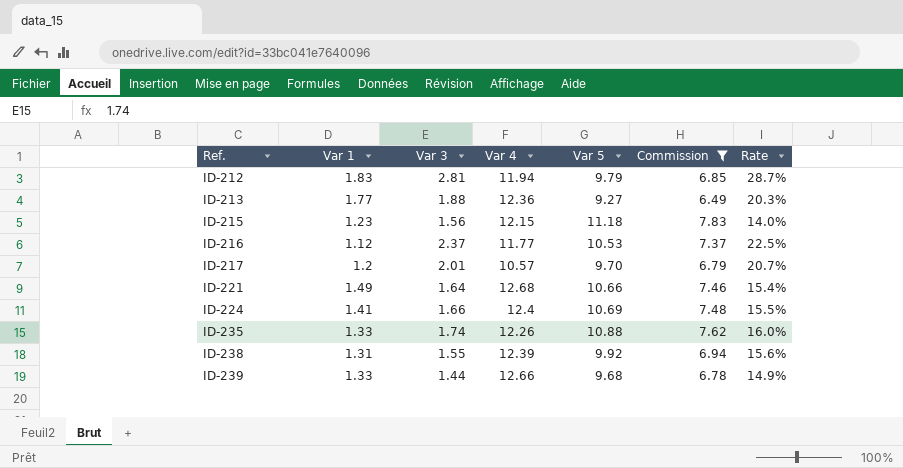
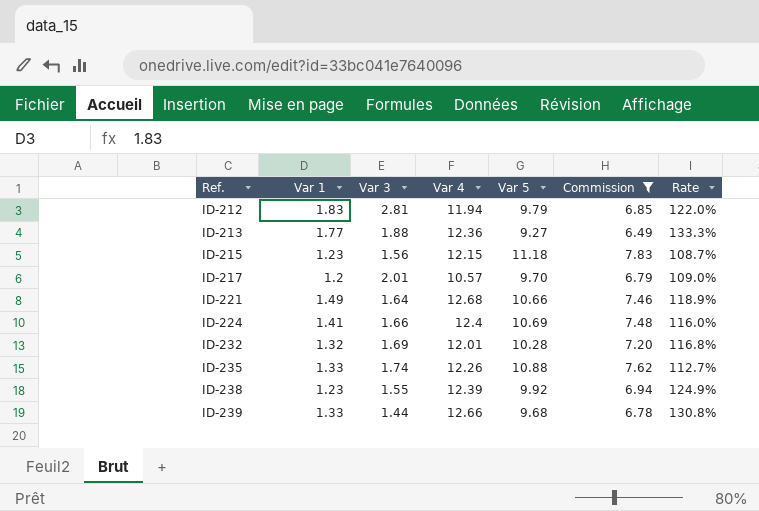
column Rate | formula: [Var 3] / [Var 5] -> [Var 4] / [Var 5]
row ID-216: 1.12 | 2.37 | 11.77 | 10.53 | 7.37 | 22.5% -> none
row ID-232: none -> 1.32 | 1.69 | 12.01 | 10.28 | 7.20 | 116.8%
ID-238 | Var 1: 1.31 -> 1.23

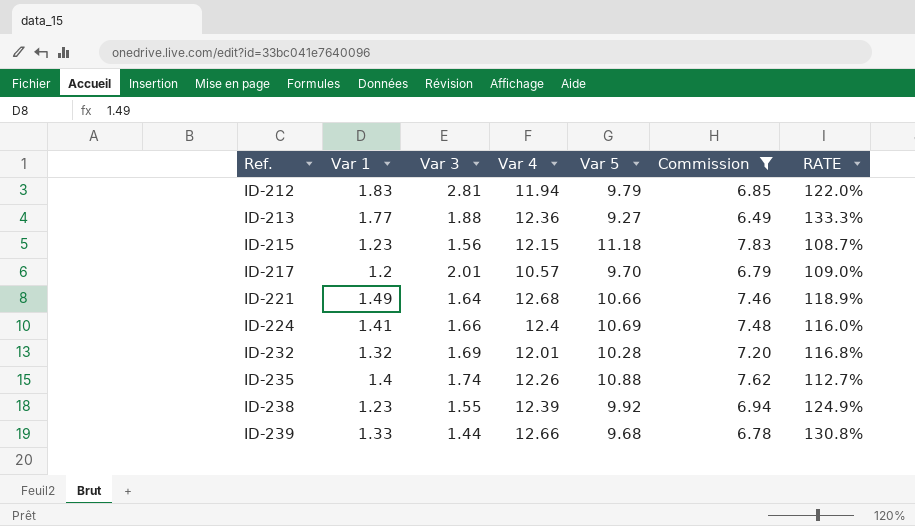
column name: Rate -> RATE
ID-235 | Var 1: 1.33 -> 1.4

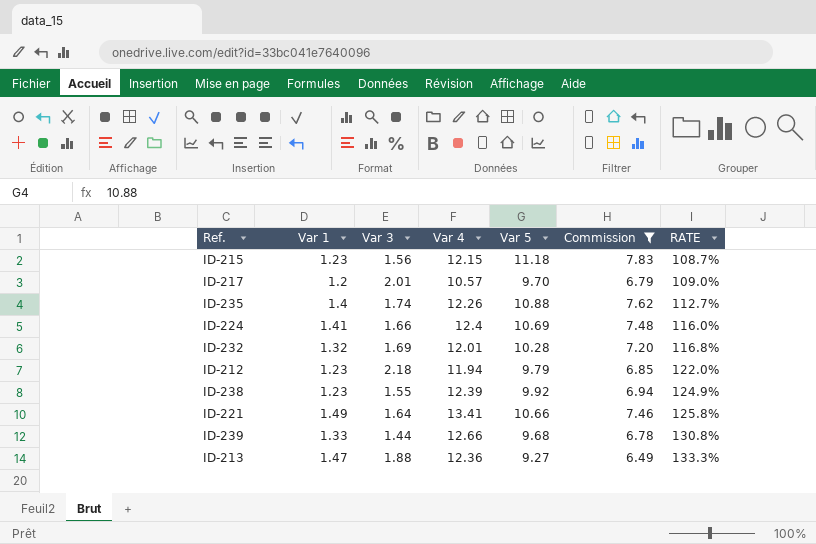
row order: Ref. ascending -> RATE ascending
ID-212 | Var 1: 1.83 -> 1.23
ID-212 | Var 3: 2.81 -> 2.18
ID-221 | Var 4: 12.68 -> 13.41
ID-221 | RATE: 118.9% -> 125.8%
ID-213 | Var 1: 1.77 -> 1.47

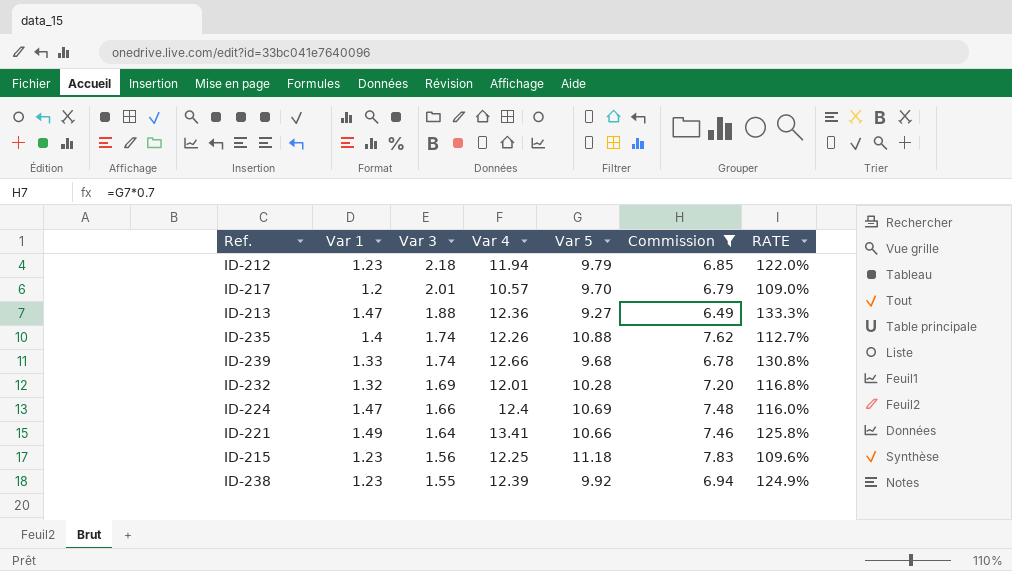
row order: RATE ascending -> Var 3 descending
ID-239 | Var 3: 1.44 -> 1.74
ID-224 | Var 1: 1.41 -> 1.47
ID-215 | Var 4: 12.15 -> 12.25
ID-215 | RATE: 108.7% -> 109.6%

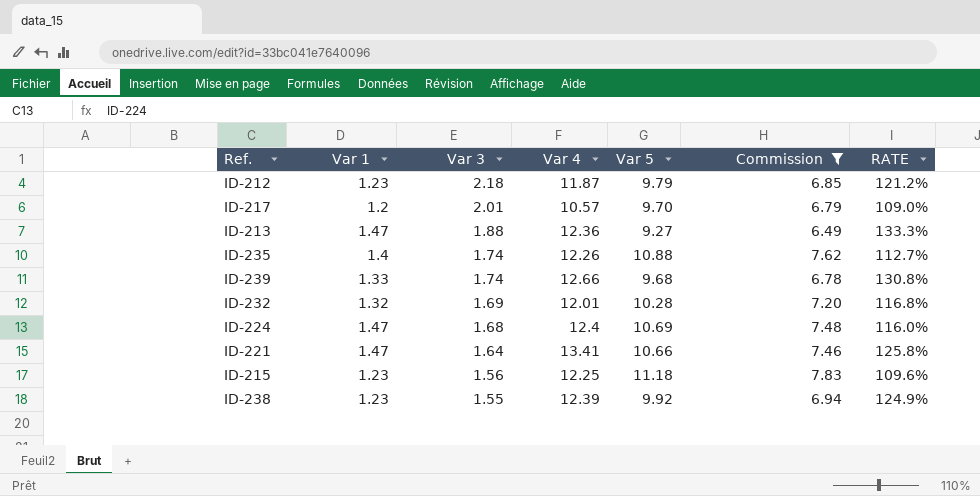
ID-212 | Var 4: 11.94 -> 11.87
ID-212 | RATE: 122.0% -> 121.2%
ID-224 | Var 3: 1.66 -> 1.68
ID-221 | Var 1: 1.49 -> 1.47

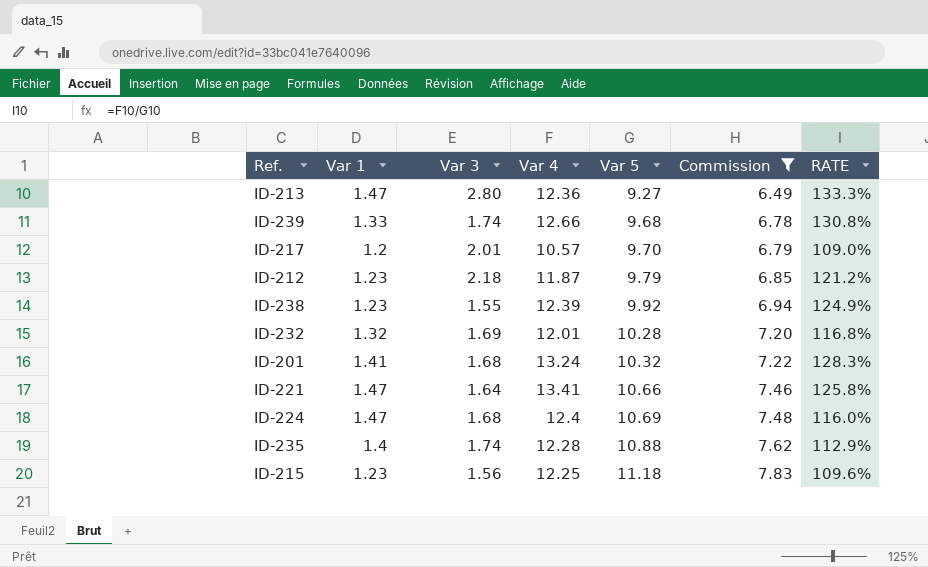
row order: Var 3 descending -> Var 5 ascending
ID-213 | Var 3: 1.88 -> 2.80
row ID-201: none -> 1.41 | 1.68 | 13.24 | 10.32 | 7.22 | 128.3%
ID-235 | Var 4: 12.26 -> 12.28
ID-235 | RATE: 112.7% -> 112.9%

